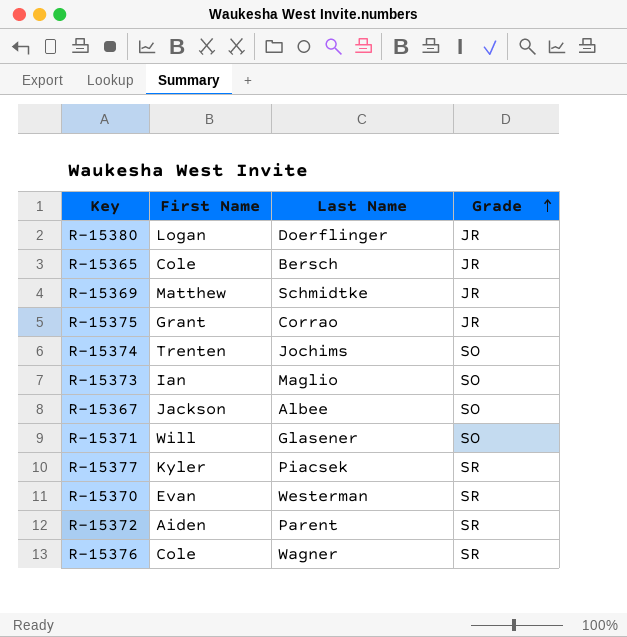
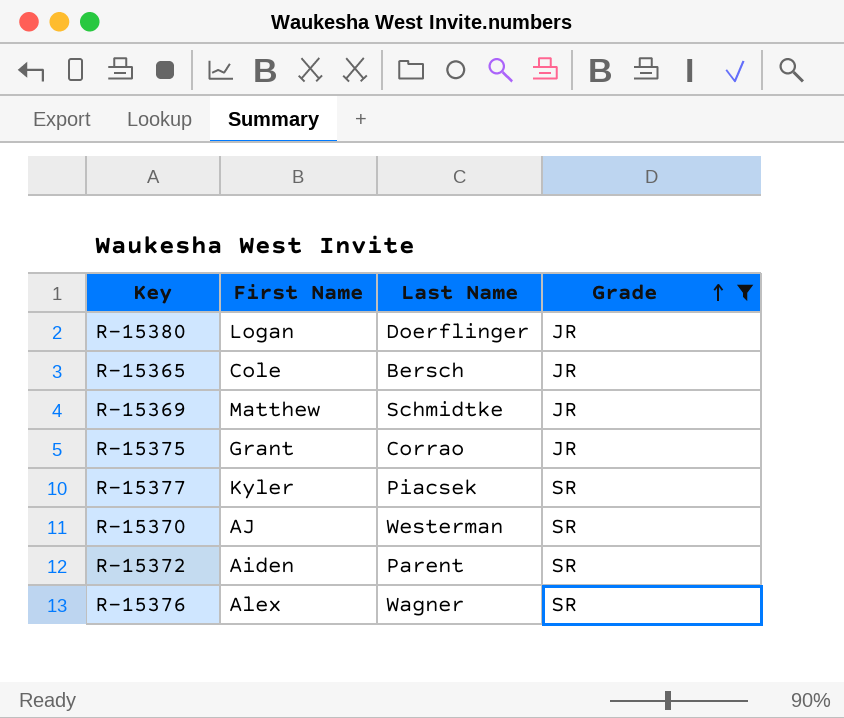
filter: none -> Grade != SO
R-15370 | First Name: Evan -> AJ
R-15376 | First Name: Cole -> Alex

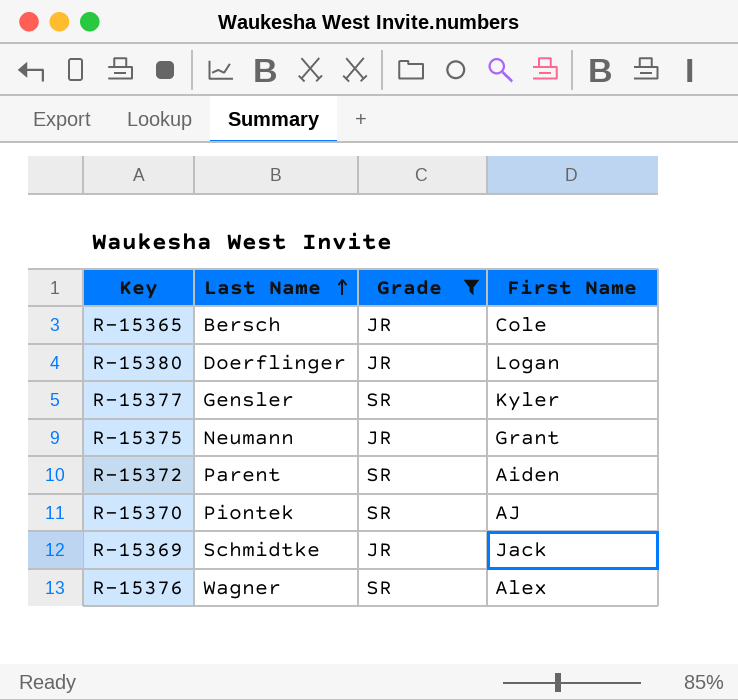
row order: Grade ascending -> Last Name ascending
column First Name | position: 2 -> 4
R-15377 | Last Name: Piacsek -> Gensler
R-15375 | Last Name: Corrao -> Neumann
R-15370 | Last Name: Westerman -> Piontek
R-15369 | First Name: Matthew -> Jack

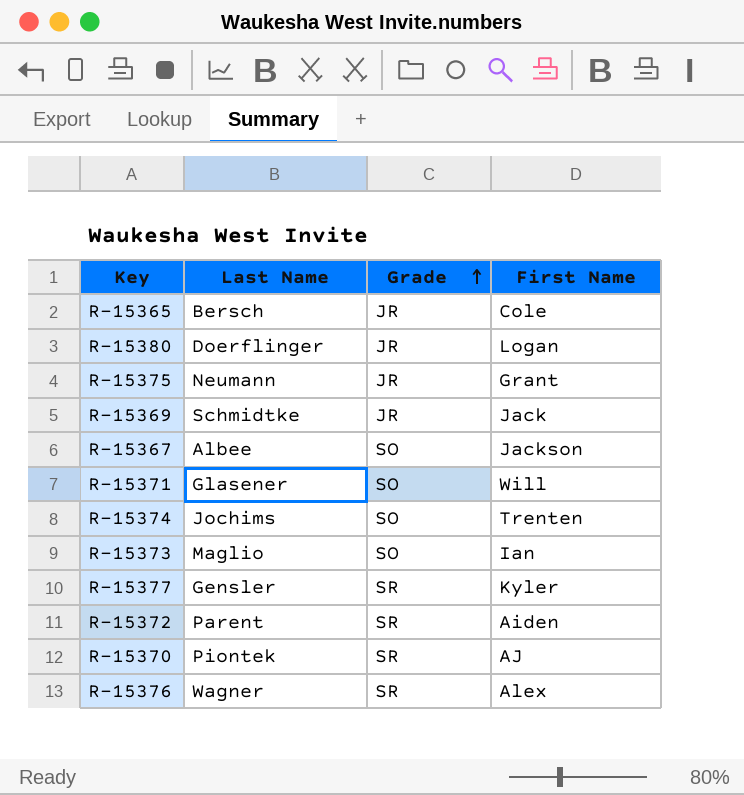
filter: Grade != SO -> none
row order: Last Name ascending -> Grade ascending

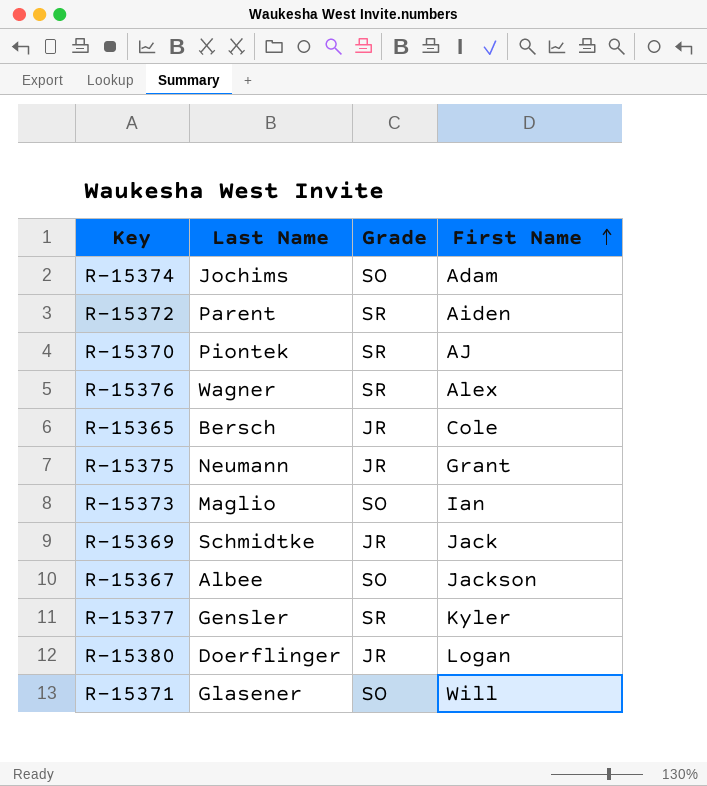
row order: Grade ascending -> First Name ascending
R-15374 | First Name: Trenten -> Adam

